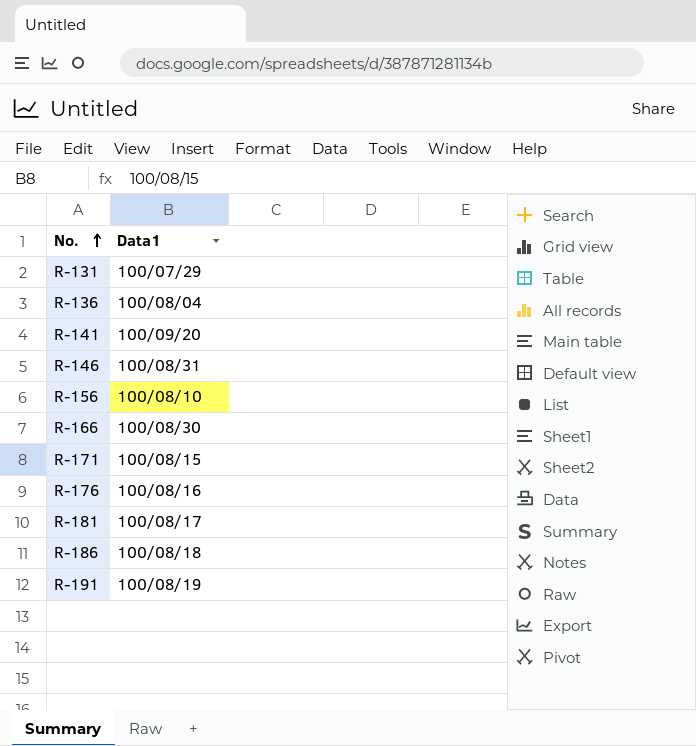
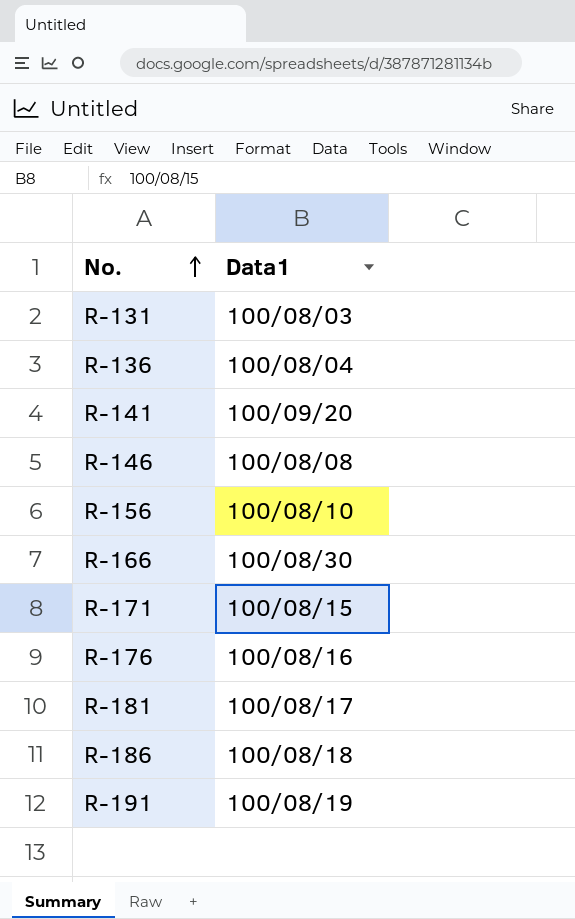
R-131 | Data1: 100/07/29 -> 100/08/03
R-146 | Data1: 100/08/31 -> 100/08/08

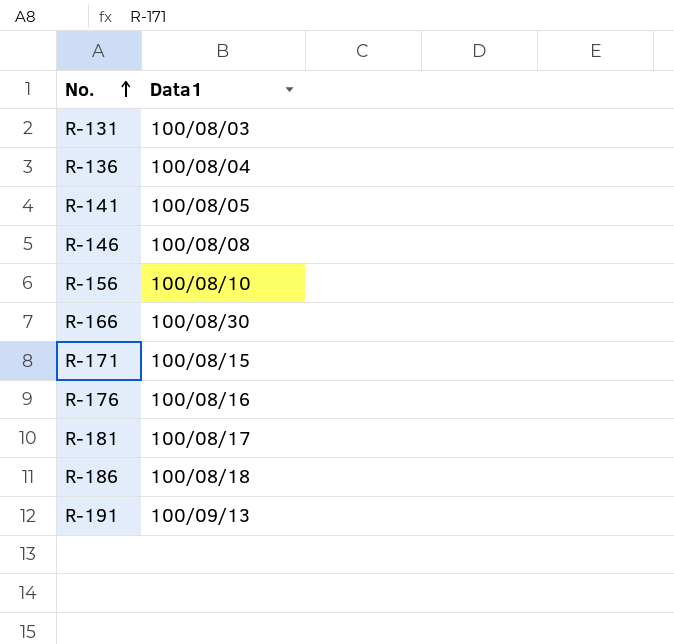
R-141 | Data1: 100/09/20 -> 100/08/05
R-191 | Data1: 100/08/19 -> 100/09/13

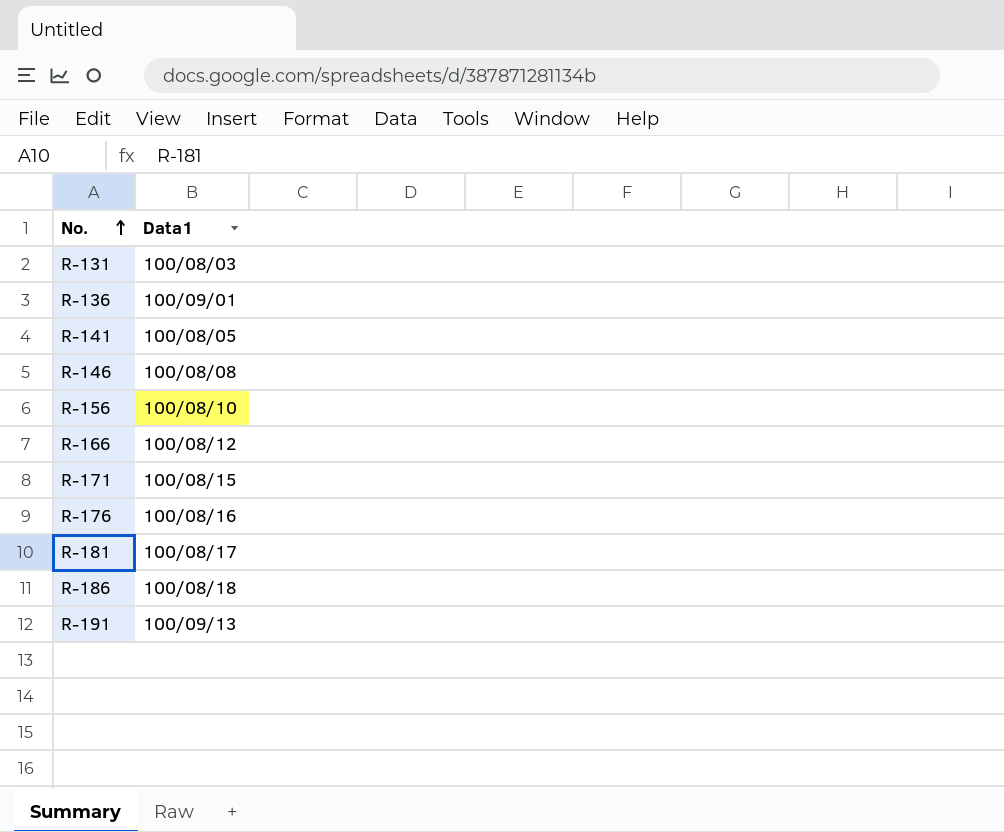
R-136 | Data1: 100/08/04 -> 100/09/01
R-166 | Data1: 100/08/30 -> 100/08/12

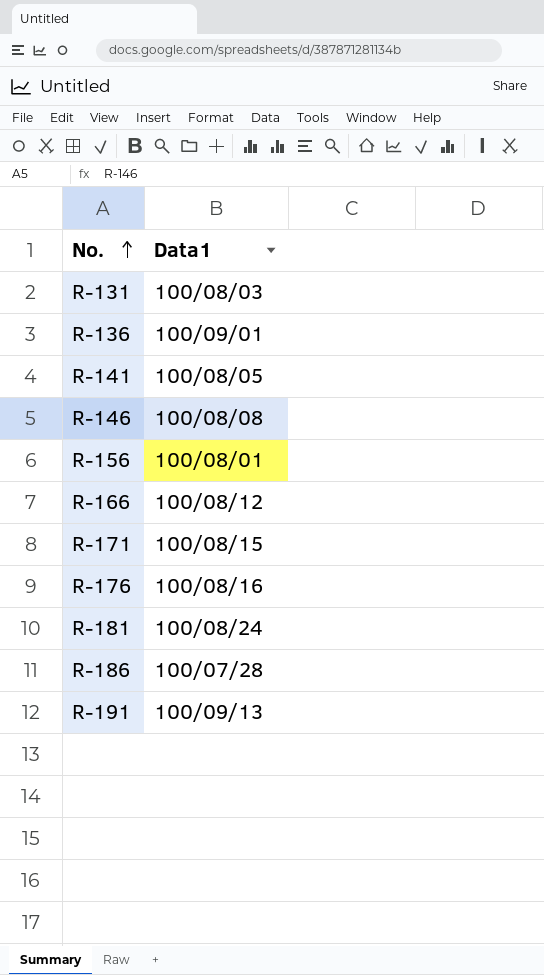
R-156 | Data1: 100/08/10 -> 100/08/01
R-181 | Data1: 100/08/17 -> 100/08/24
R-186 | Data1: 100/08/18 -> 100/07/28

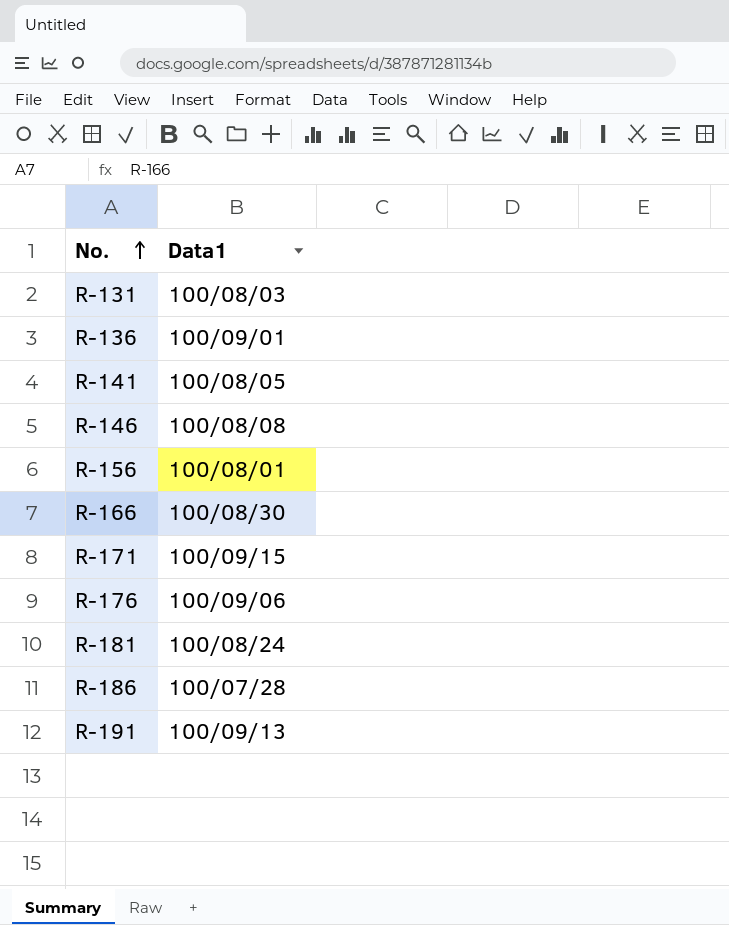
R-166 | Data1: 100/08/12 -> 100/08/30
R-171 | Data1: 100/08/15 -> 100/09/15
R-176 | Data1: 100/08/16 -> 100/09/06

